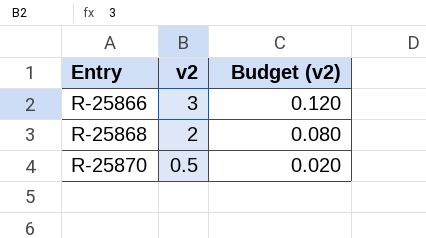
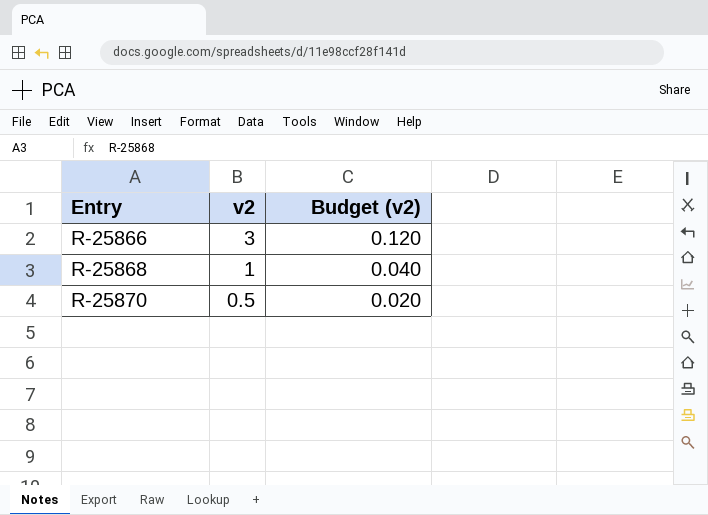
R-25868 | v2: 2 -> 1
R-25868 | Budget (v2): 0.080 -> 0.040

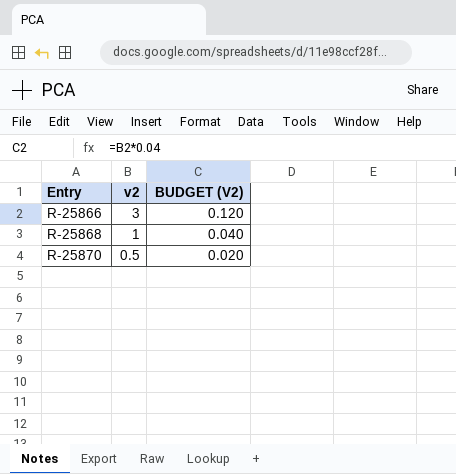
column name: Budget (v2) -> BUDGET (V2)

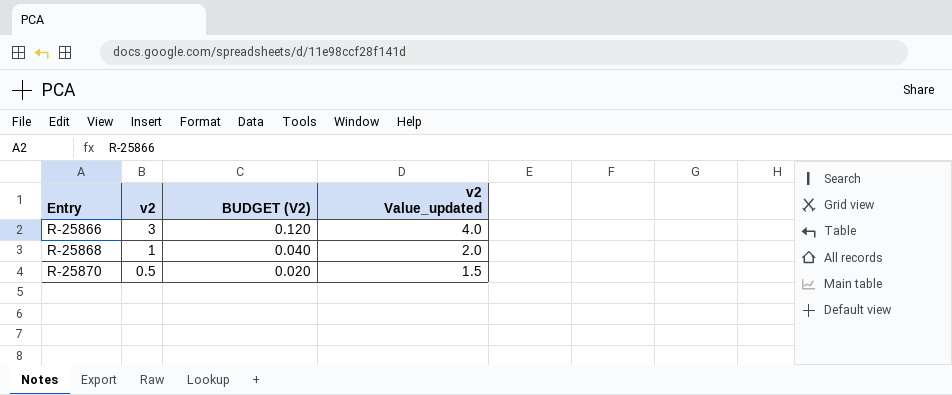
column v2 Value_updated | formula: none -> [v2] + 1

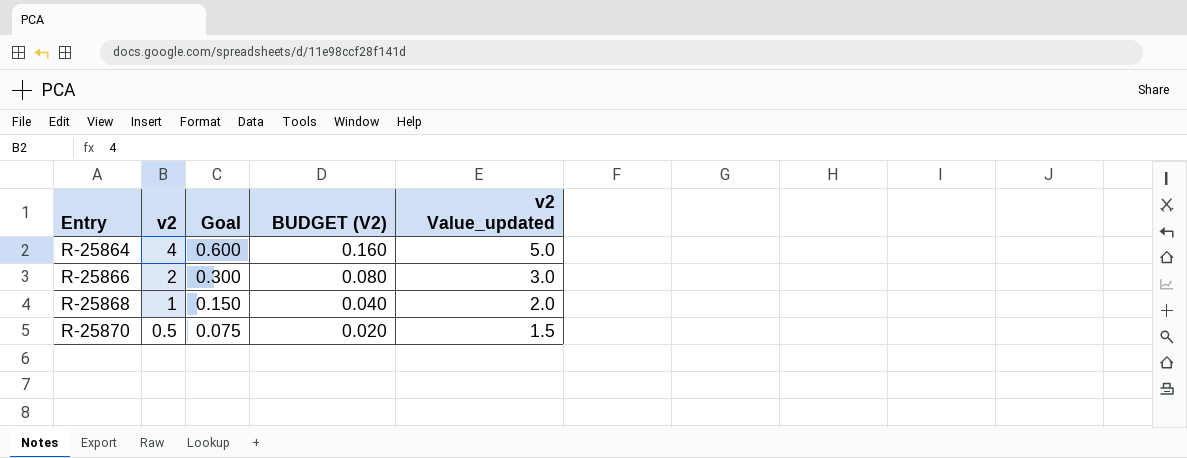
column Goal | formula: none -> [v2] * 0.15
row R-25864: none -> 4 | 0.600 | 0.160 | 5.0
R-25866 | v2: 3 -> 2
R-25866 | BUDGET (V2): 0.120 -> 0.080
R-25866 | v2 Value_updated: 4.0 -> 3.0

